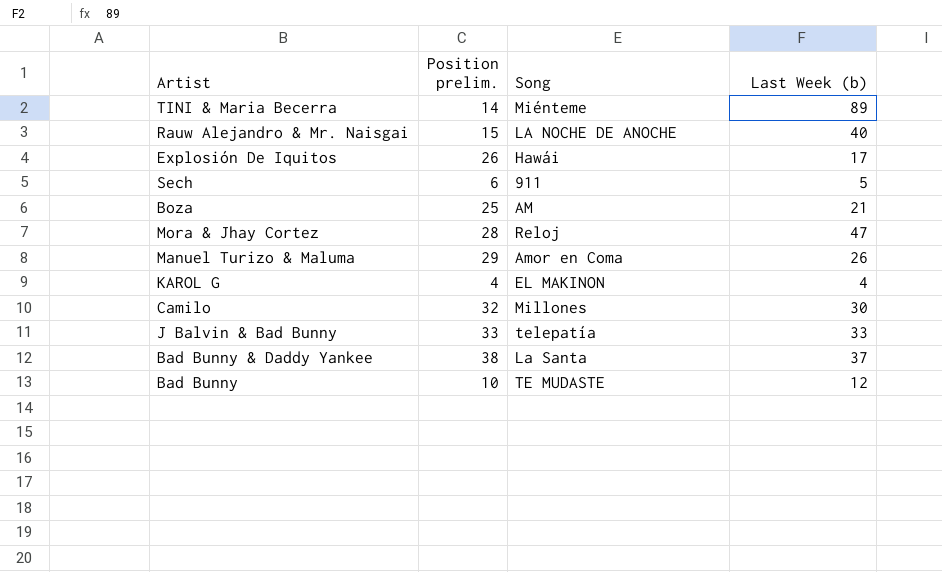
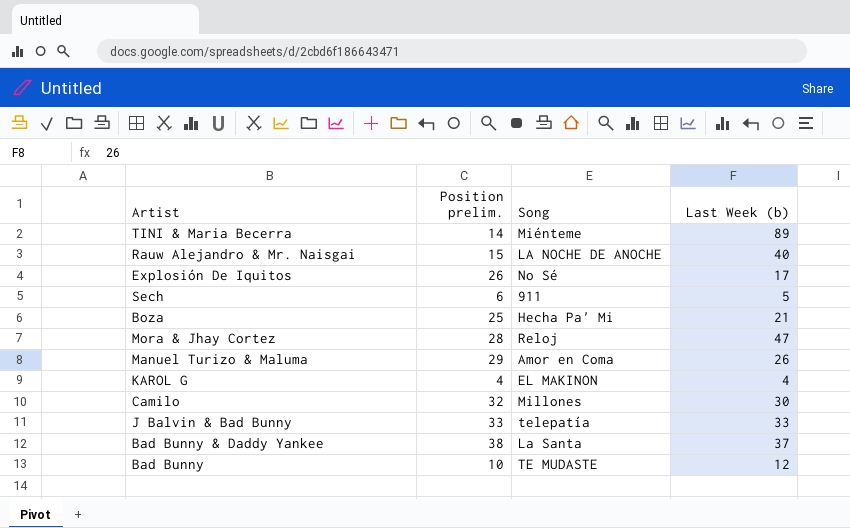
Explosión De Iquitos | Song: Hawái -> No Sé
Boza | Song: AM -> Hecha Pa' Mi

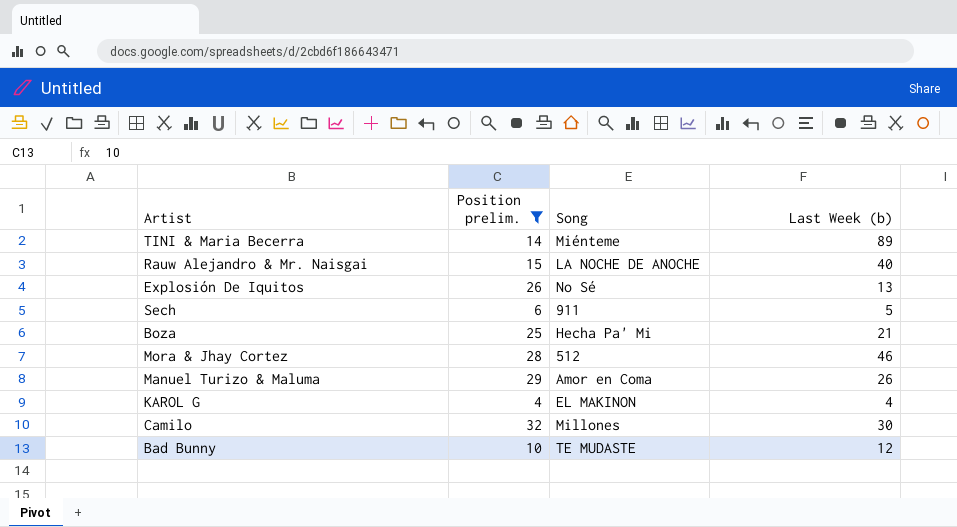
filter: none -> Position prelim. <= 32
Explosión De Iquitos | Last Week (b): 17 -> 13
Mora & Jhay Cortez | Song: Reloj -> 512
Mora & Jhay Cortez | Last Week (b): 47 -> 46

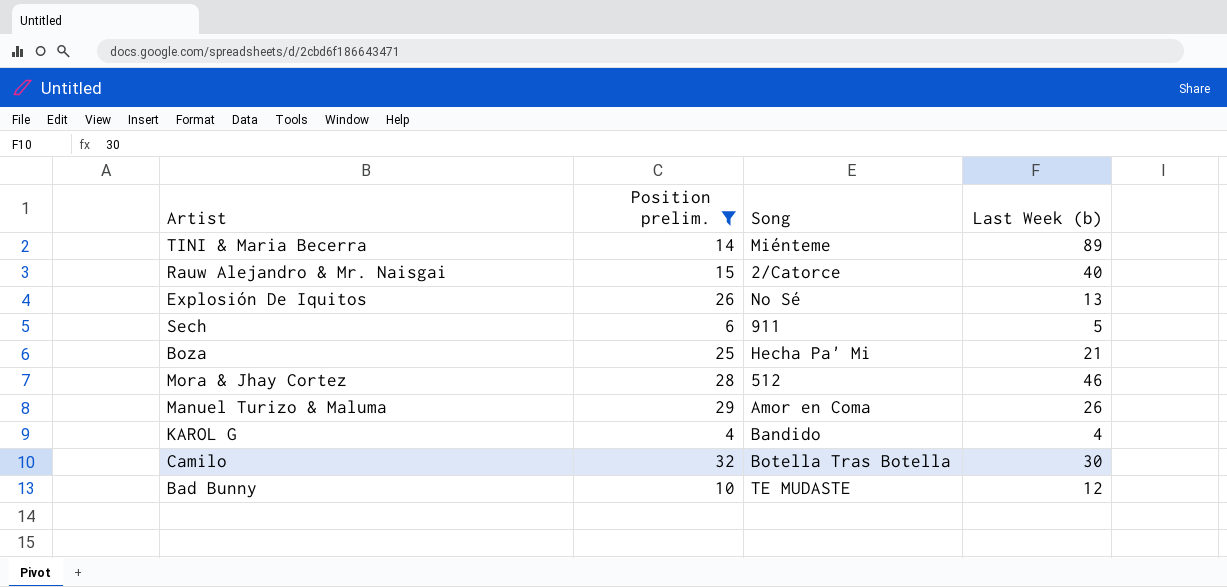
Rauw Alejandro & Mr. Naisgai | Song: LA NOCHE DE ANOCHE -> 2/Catorce
KAROL G | Song: EL MAKINON -> Bandido
Camilo | Song: Millones -> Botella Tras Botella

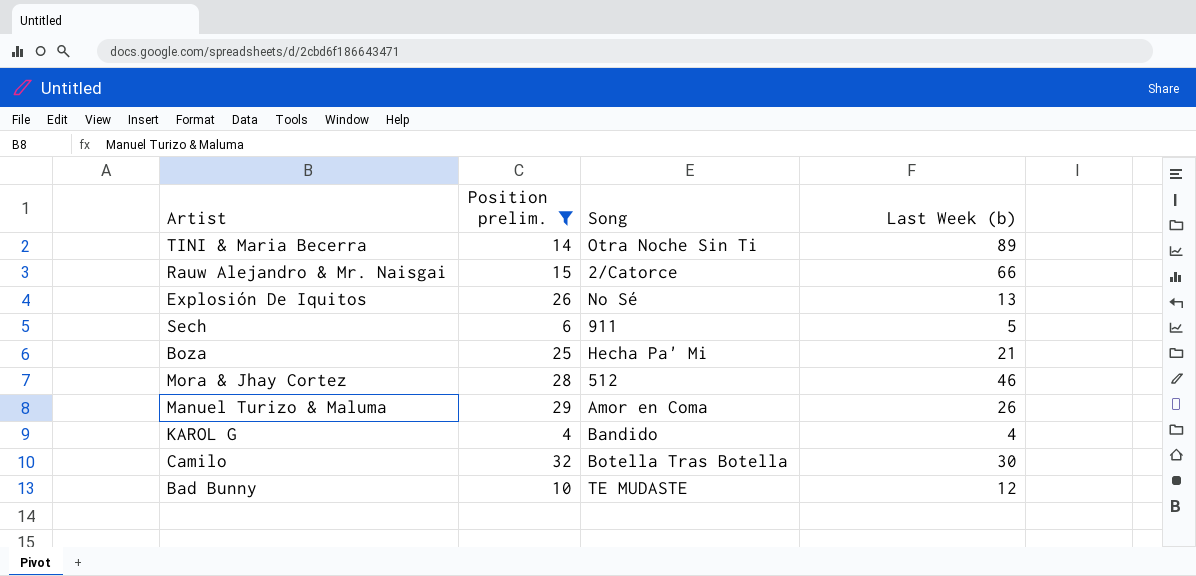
TINI & Maria Becerra | Song: Miénteme -> Otra Noche Sin Ti
Rauw Alejandro & Mr. Naisgai | Last Week (b): 40 -> 66

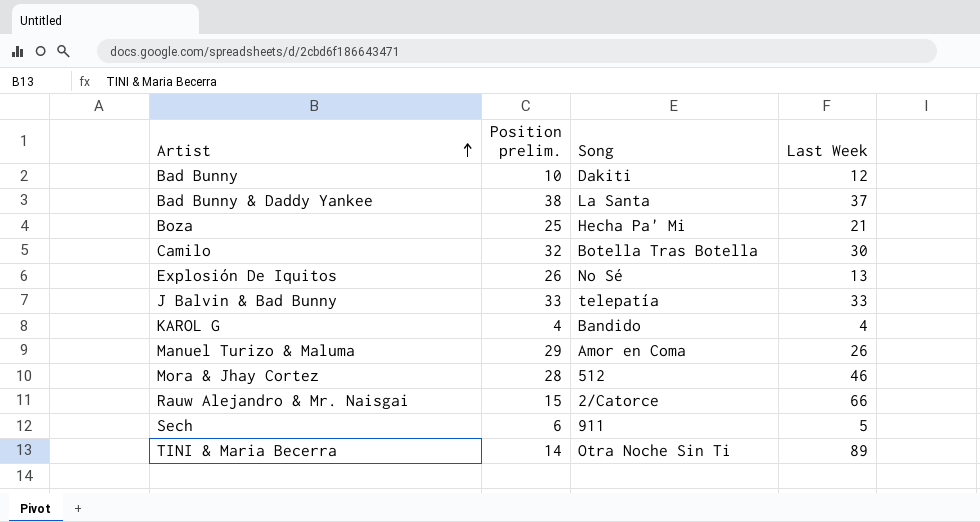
filter: Position prelim. <= 32 -> none
row order: none -> Artist ascending
column name: Last Week (b) -> Last Week
Bad Bunny | Song: TE MUDASTE -> Dakiti

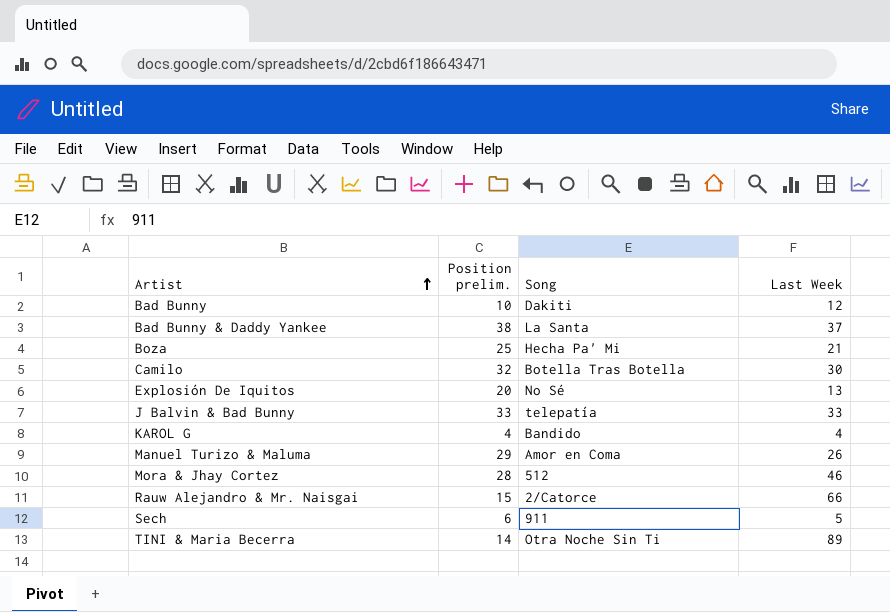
Explosión De Iquitos | Position prelim.: 26 -> 20

